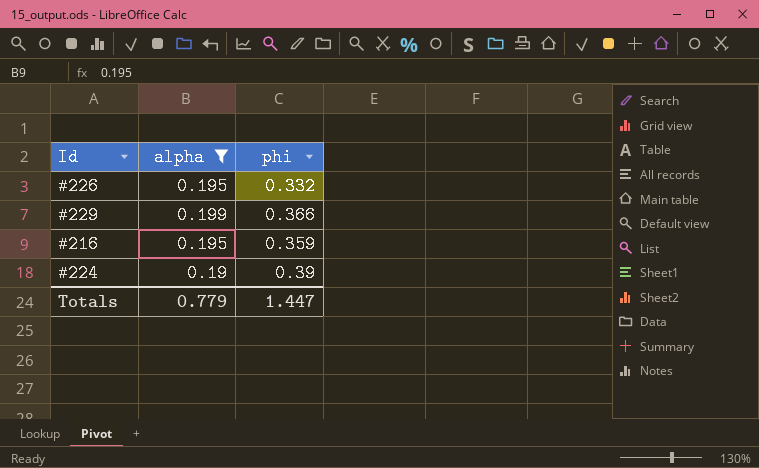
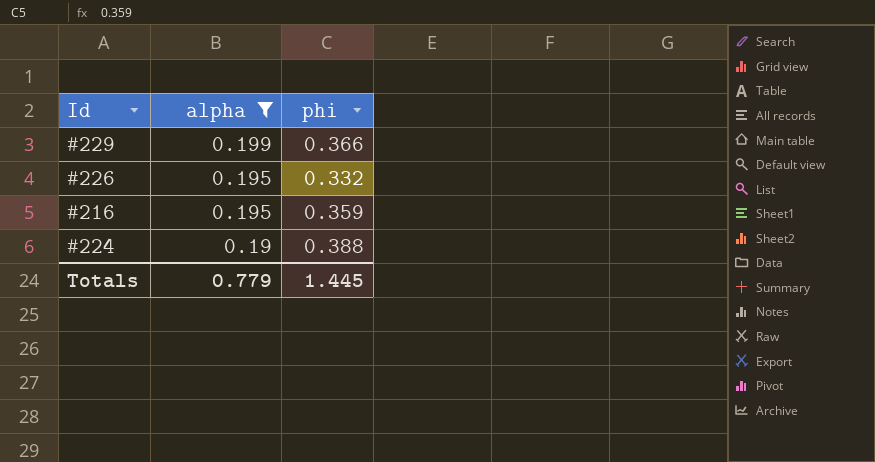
row order: none -> alpha descending
#224 | phi: 0.39 -> 0.388
Totals | phi: 1.447 -> 1.445

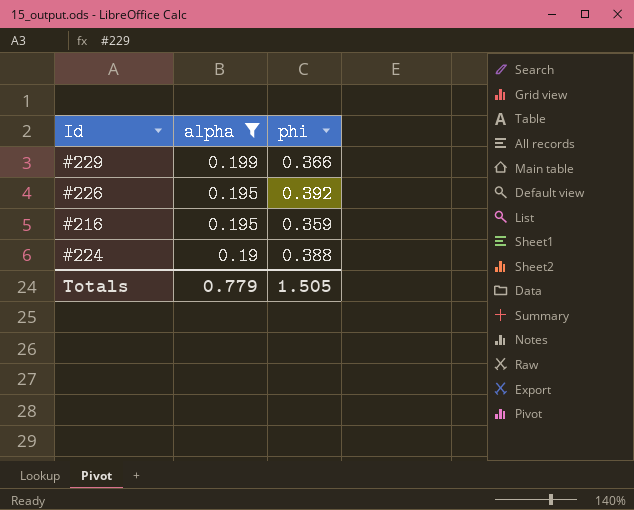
#226 | phi: 0.332 -> 0.392
Totals | phi: 1.445 -> 1.505

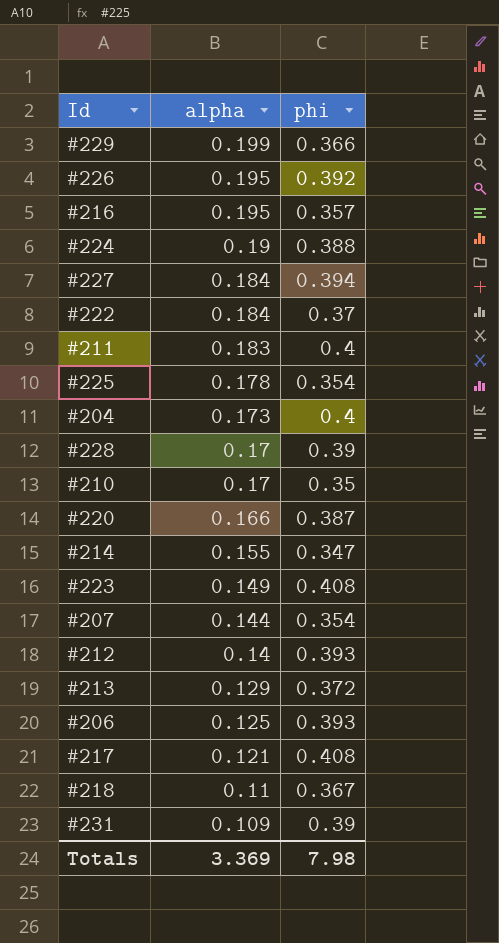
filter: alpha >= 0.19 -> none
#216 | phi: 0.359 -> 0.357
Totals | alpha: 0.779 -> 3.369
Totals | phi: 1.505 -> 7.98

